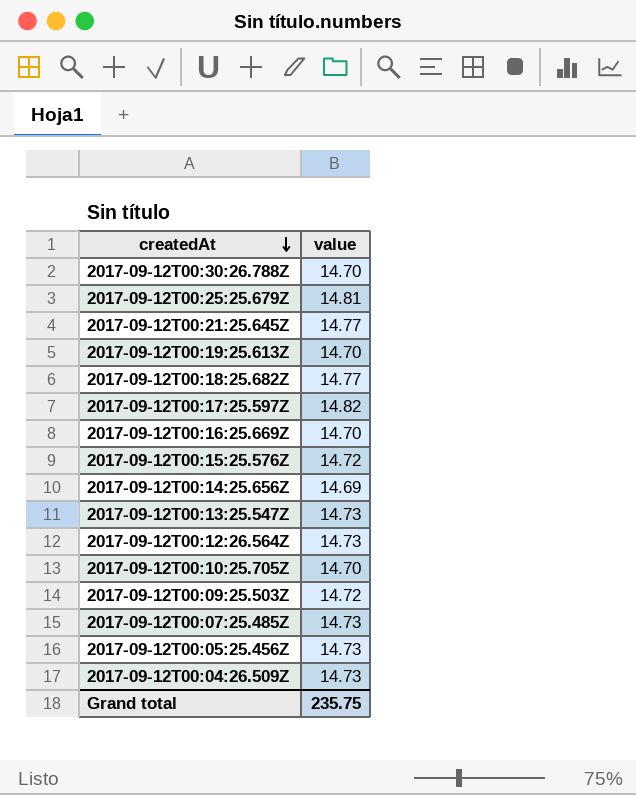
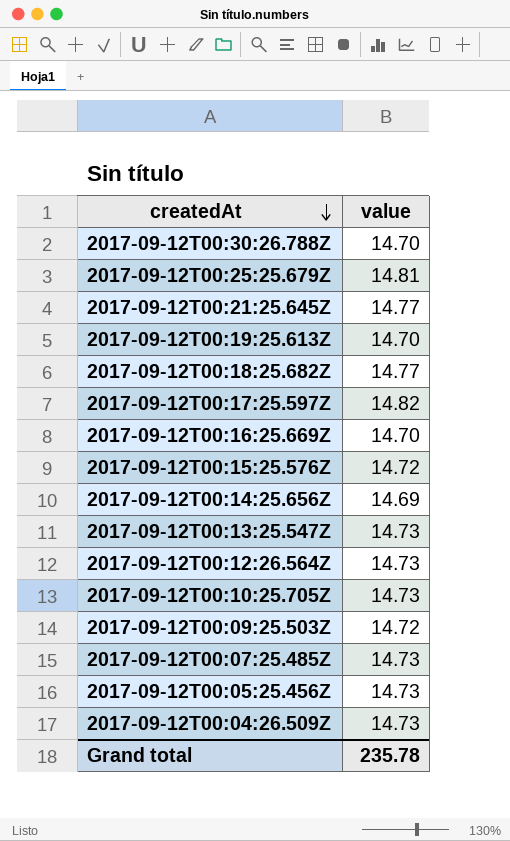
2017-09-12T00:10:25.705Z | value: 14.70 -> 14.73
Grand total | value: 235.75 -> 235.78

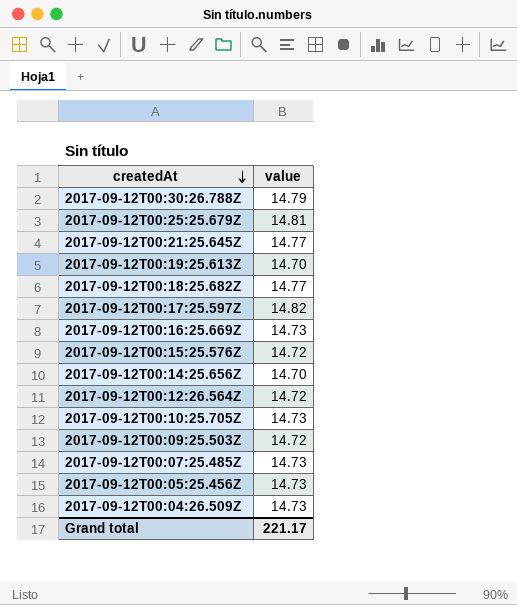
row 2017-09-12T00:13:25.547Z: 14.73 -> none
2017-09-12T00:30:26.788Z | value: 14.70 -> 14.79
2017-09-12T00:16:25.669Z | value: 14.70 -> 14.73
2017-09-12T00:14:25.656Z | value: 14.69 -> 14.70
2017-09-12T00:12:26.564Z | value: 14.73 -> 14.72
Grand total | value: 235.78 -> 221.17

